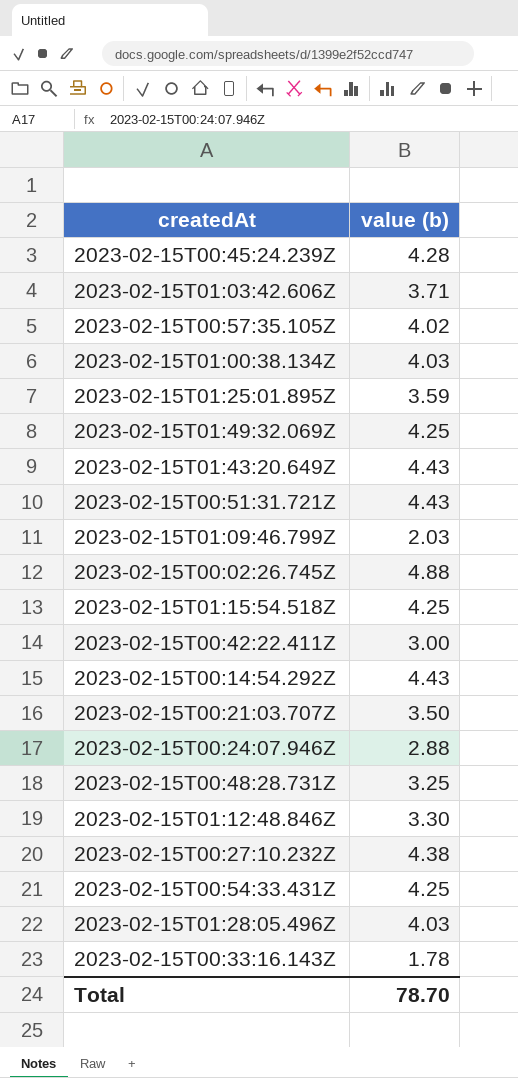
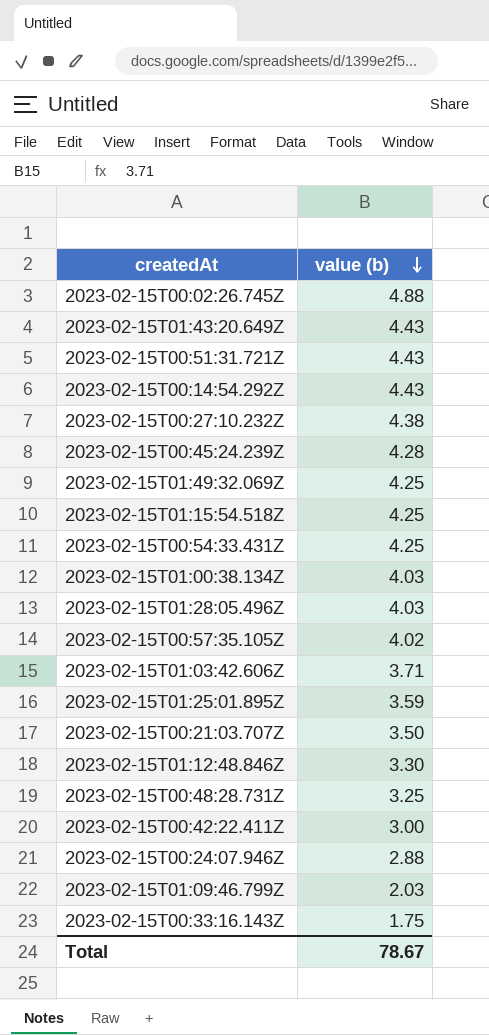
row order: none -> value (b) descending
2023-02-15T00:33:16.143Z | value (b): 1.78 -> 1.75
Total | value (b): 78.70 -> 78.67

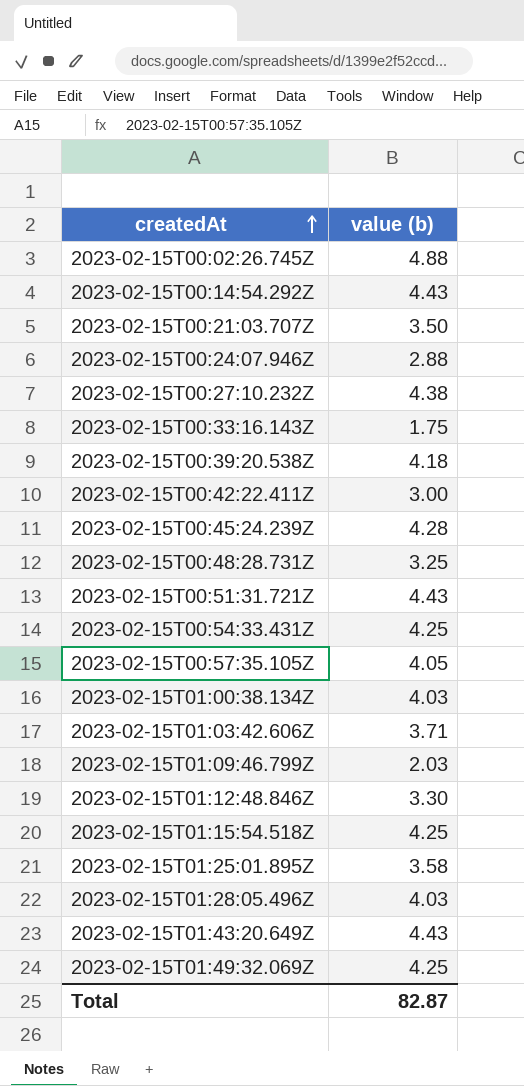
row order: value (b) descending -> createdAt ascending
row 2023-02-15T00:39:20.538Z: none -> 4.18
2023-02-15T00:57:35.105Z | value (b): 4.02 -> 4.05
2023-02-15T01:25:01.895Z | value (b): 3.59 -> 3.58
Total | value (b): 78.67 -> 82.87

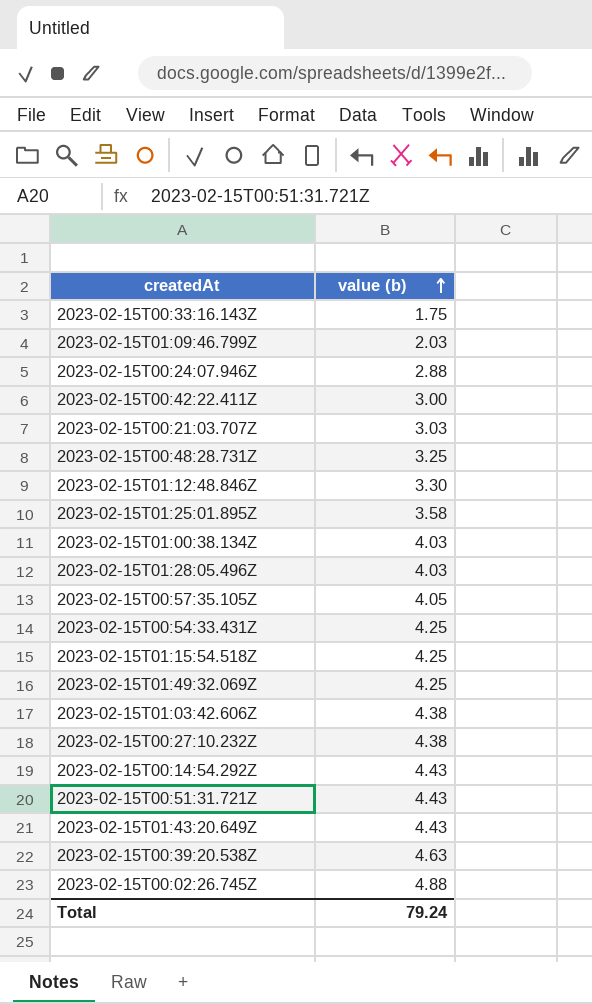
row order: createdAt ascending -> value (b) ascending
row 2023-02-15T00:45:24.239Z: 4.28 -> none
2023-02-15T00:21:03.707Z | value (b): 3.50 -> 3.03
2023-02-15T01:03:42.606Z | value (b): 3.71 -> 4.38
2023-02-15T00:39:20.538Z | value (b): 4.18 -> 4.63
Total | value (b): 82.87 -> 79.24

